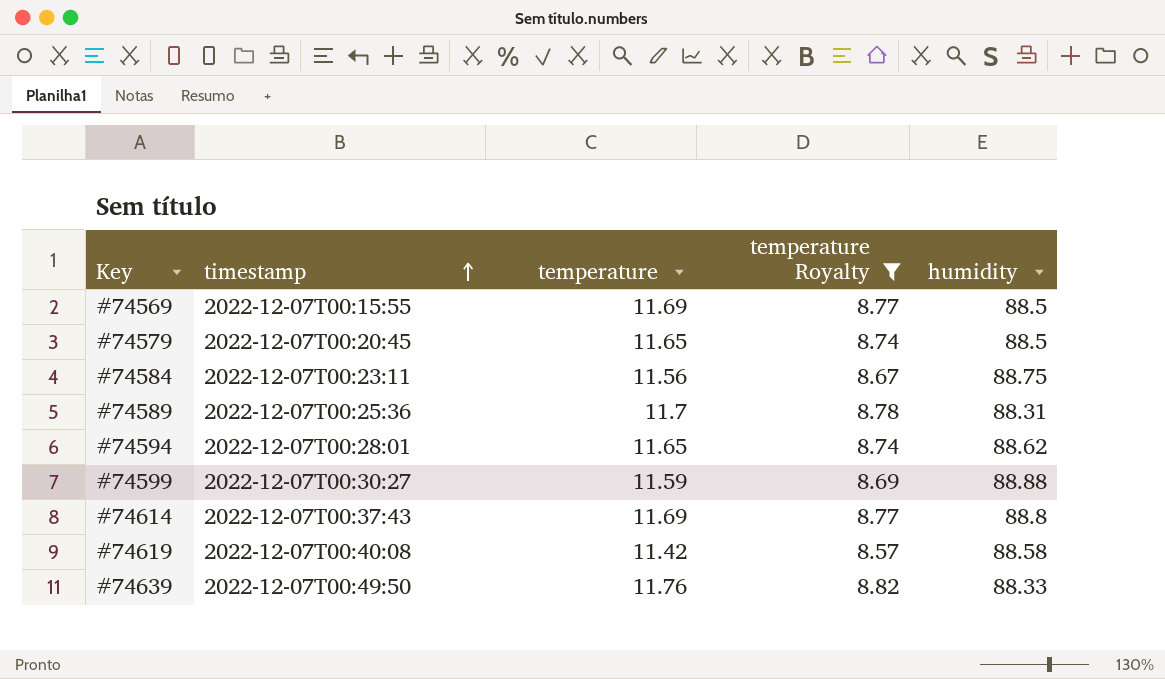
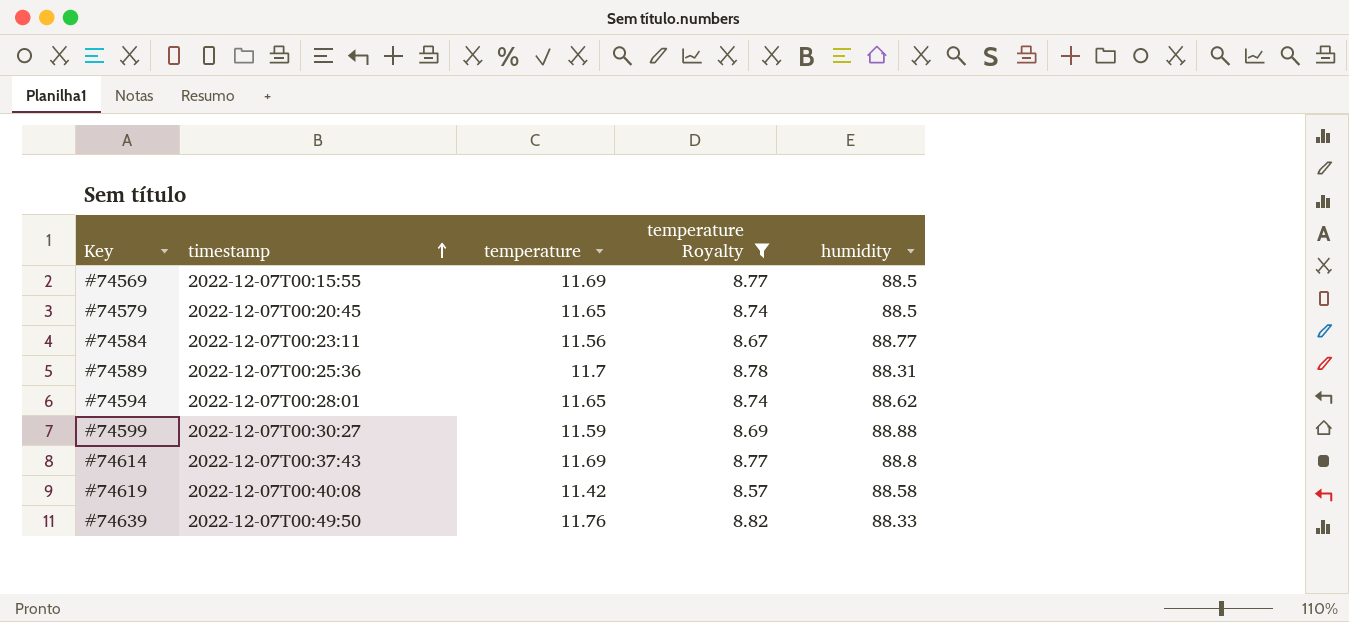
#74584 | humidity: 88.75 -> 88.77

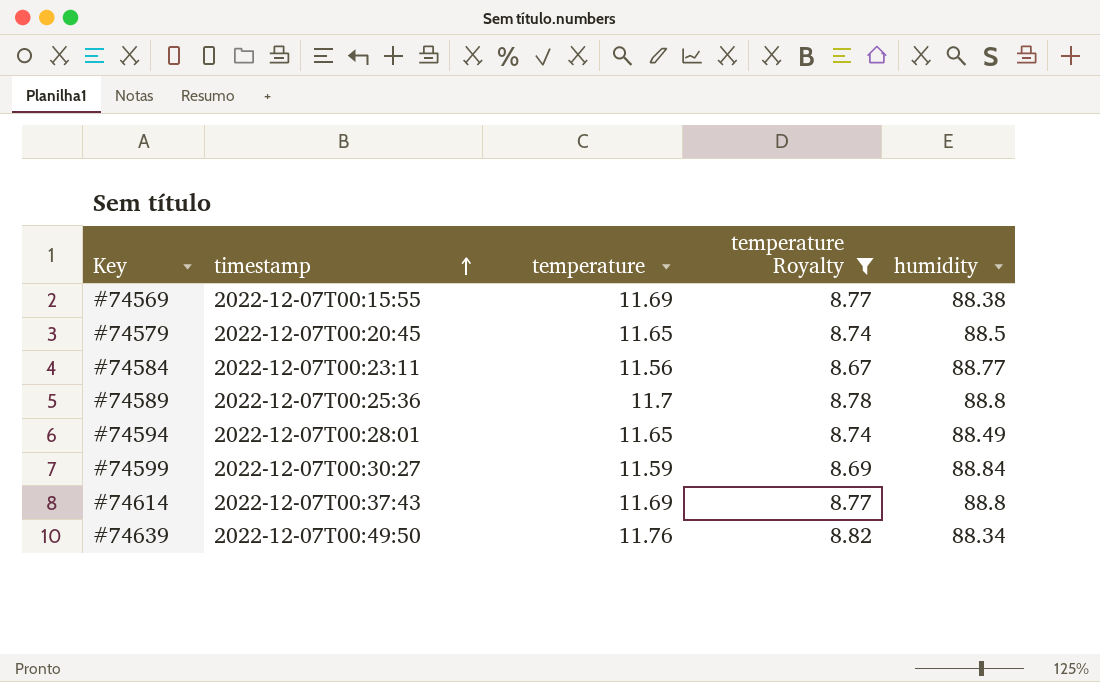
row #74619: 2022-12-07T00:40:08 | 11.42 | 8.57 | 88.58 -> none
#74569 | humidity: 88.5 -> 88.38
#74589 | humidity: 88.31 -> 88.8
#74594 | humidity: 88.62 -> 88.49
#74599 | humidity: 88.88 -> 88.84
#74639 | humidity: 88.33 -> 88.34

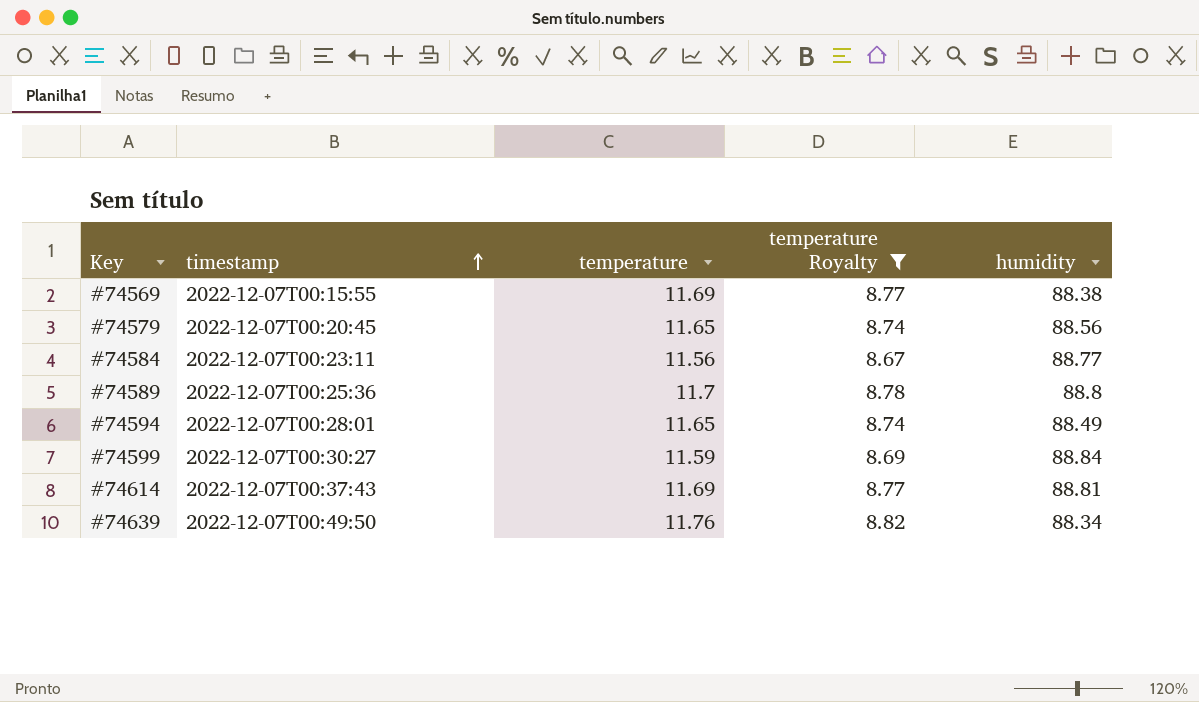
#74579 | humidity: 88.5 -> 88.56
#74614 | humidity: 88.8 -> 88.81

